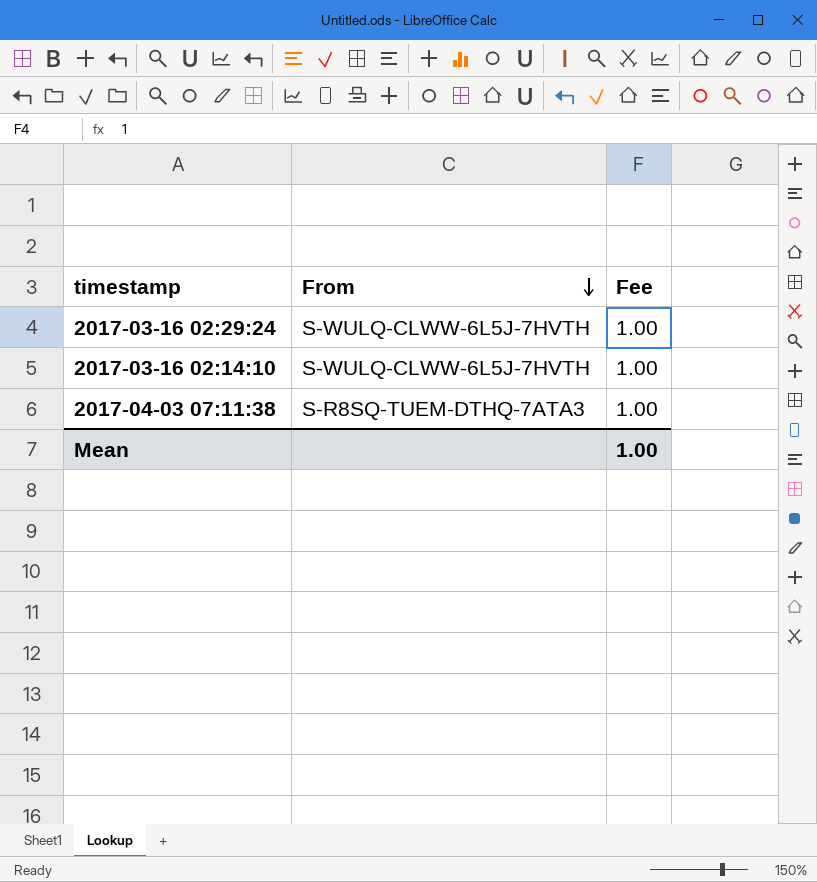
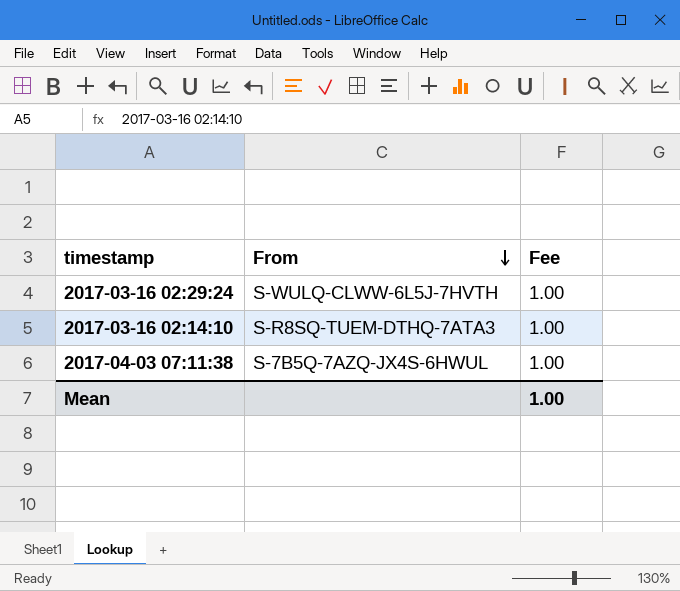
2017-03-16 02:14:10 | From: S-WULQ-CLWW-6L5J-7HVTH -> S-R8SQ-TUEM-DTHQ-7ATA3
2017-04-03 07:11:38 | From: S-R8SQ-TUEM-DTHQ-7ATA3 -> S-7B5Q-7AZQ-JX4S-6HWUL

